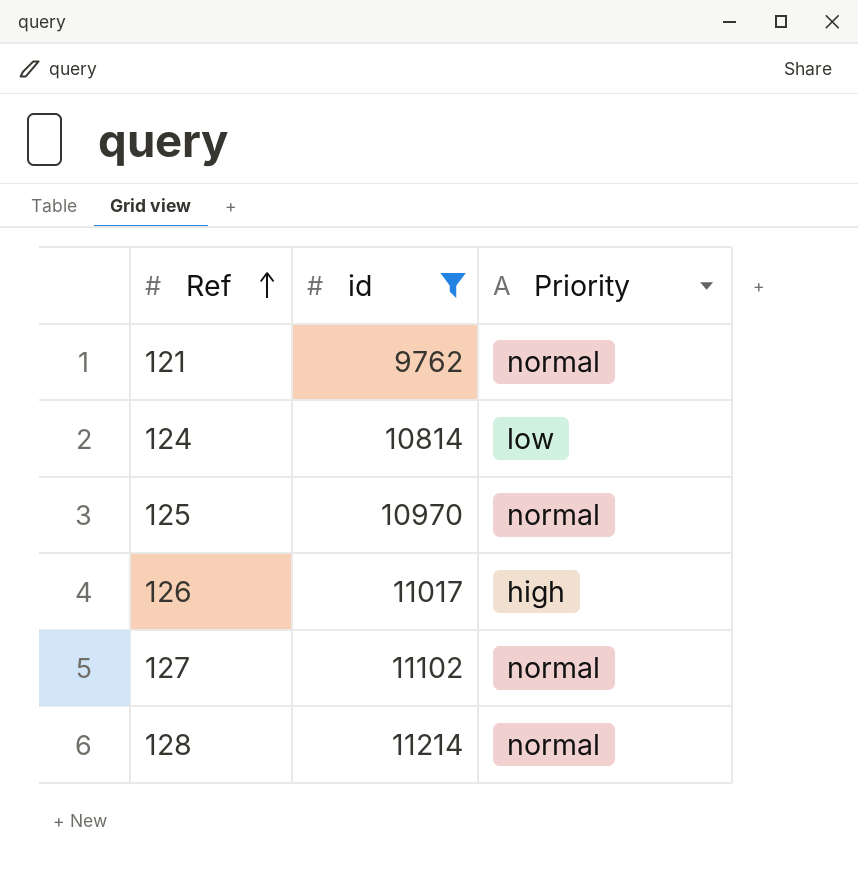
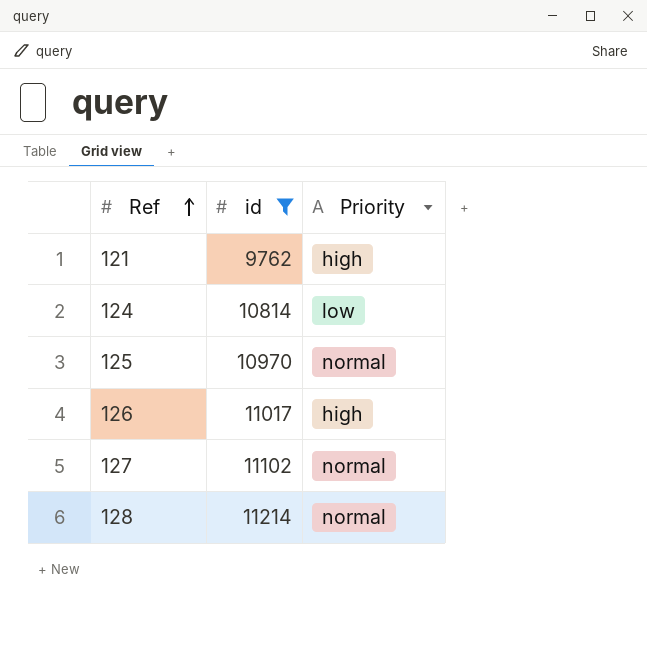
121 | Priority: normal -> high

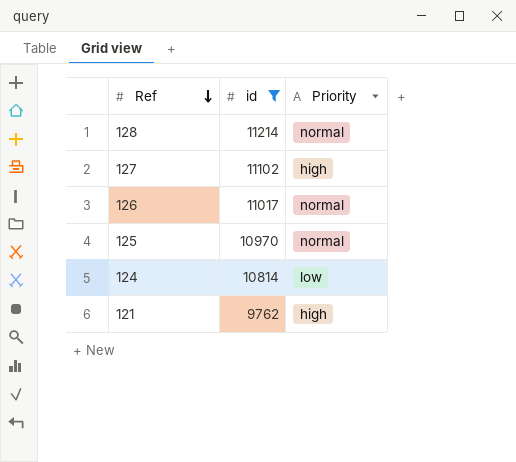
row order: Ref ascending -> Ref descending
127 | Priority: normal -> high
126 | Priority: high -> normal

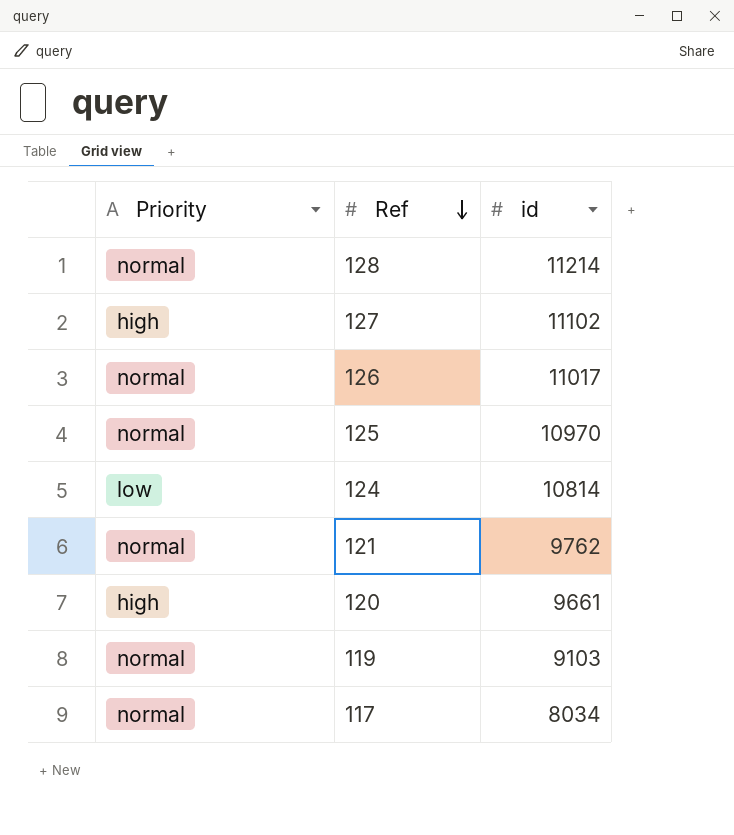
filter: id >= 9762 -> none
column Priority | position: 3 -> 1
121 | Priority: high -> normal

